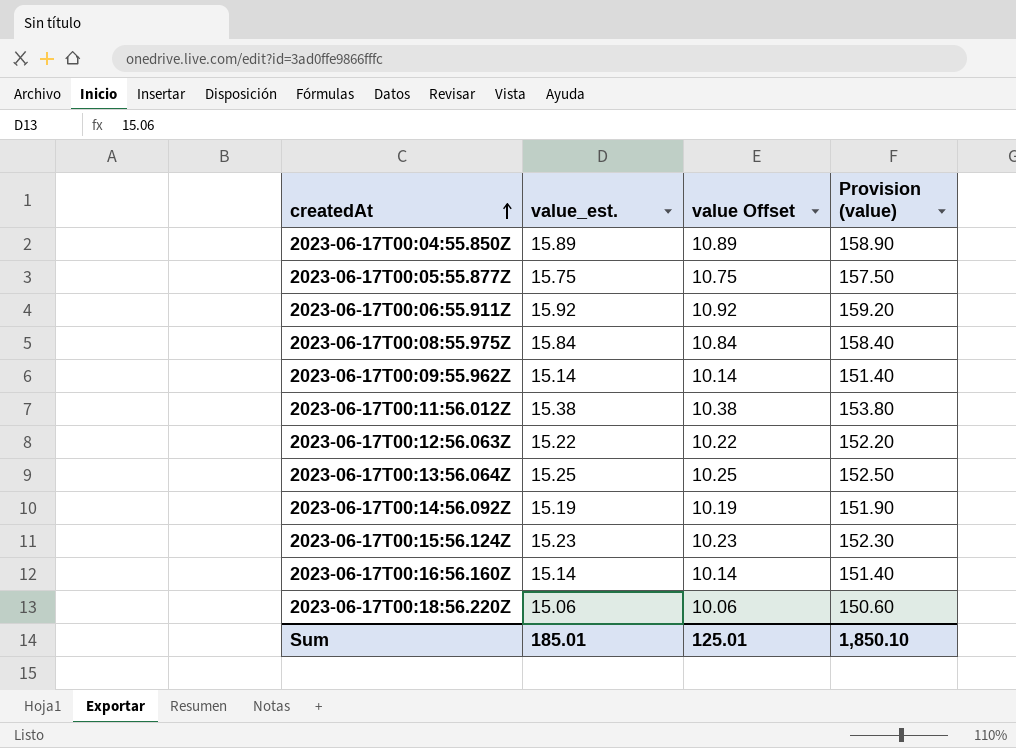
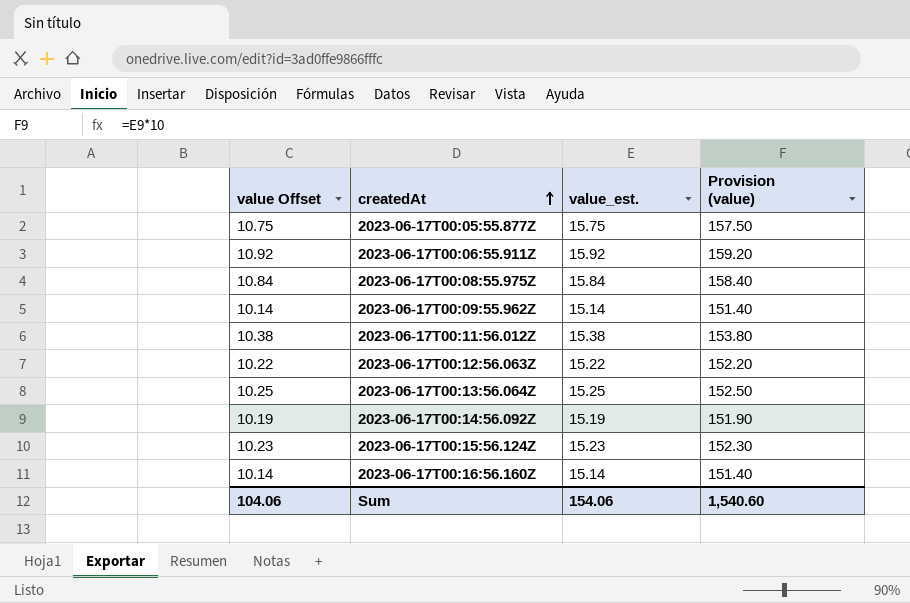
column value Offset | position: 3 -> 1
row 2023-06-17T00:04:55.850Z: 15.89 | 10.89 | 158.90 -> none
row 2023-06-17T00:18:56.220Z: 15.06 | 10.06 | 150.60 -> none
Sum | value Offset: 125.01 -> 104.06
Sum | value_est.: 185.01 -> 154.06
Sum | Provision (value): 1,850.10 -> 1,540.60

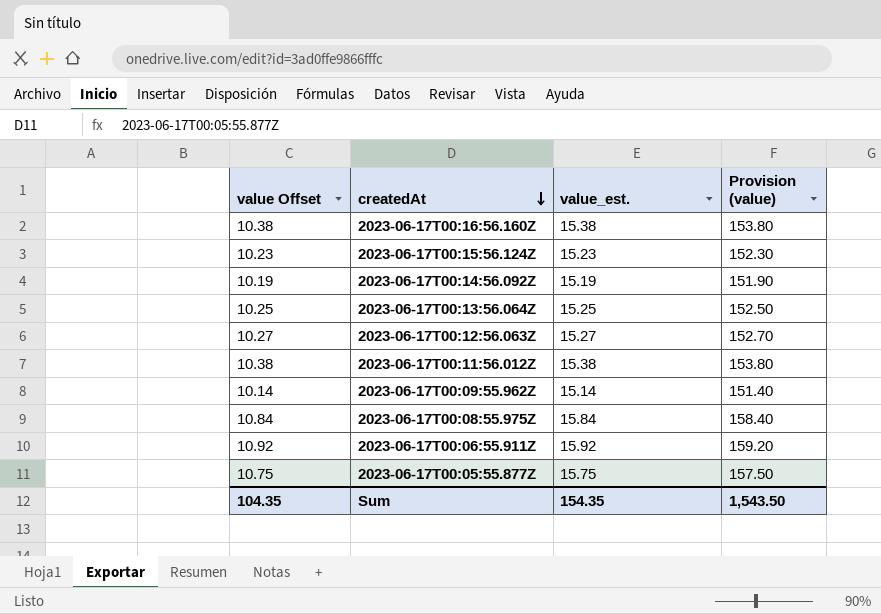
row order: createdAt ascending -> createdAt descending
2023-06-17T00:16:56.160Z | value Offset: 10.14 -> 10.38
2023-06-17T00:16:56.160Z | value_est.: 15.14 -> 15.38
2023-06-17T00:16:56.160Z | Provision (value): 151.40 -> 153.80
2023-06-17T00:12:56.063Z | value Offset: 10.22 -> 10.27
2023-06-17T00:12:56.063Z | value_est.: 15.22 -> 15.27
2023-06-17T00:12:56.063Z | Provision (value): 152.20 -> 152.70
Sum | value Offset: 104.06 -> 104.35
Sum | value_est.: 154.06 -> 154.35
Sum | Provision (value): 1,540.60 -> 1,543.50

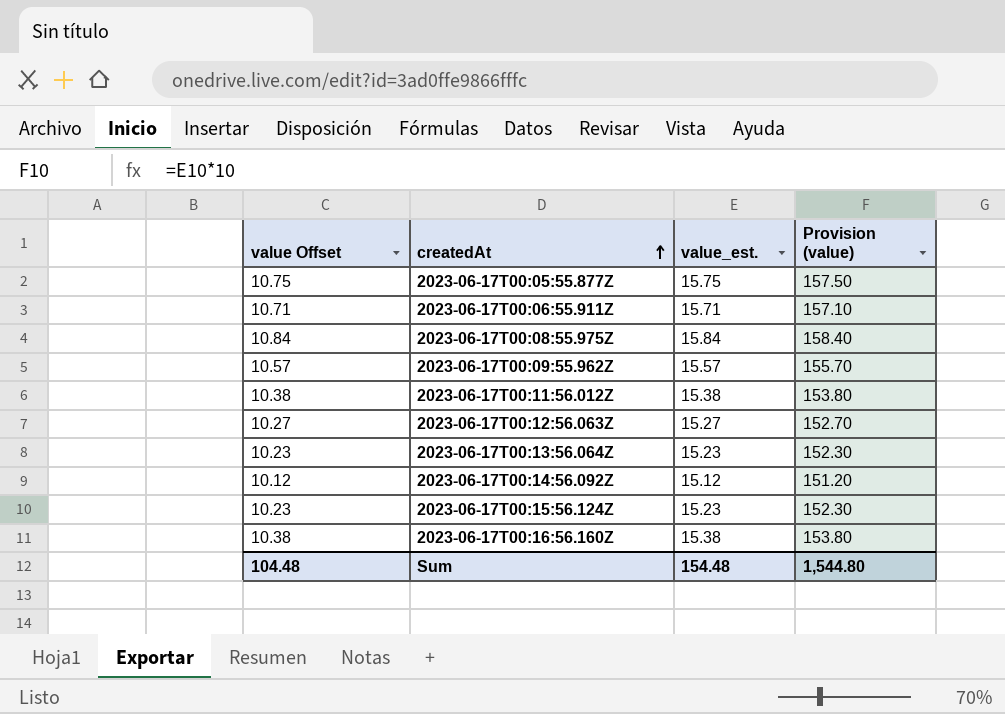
row order: createdAt descending -> createdAt ascending
2023-06-17T00:06:55.911Z | value Offset: 10.92 -> 10.71
2023-06-17T00:06:55.911Z | value_est.: 15.92 -> 15.71
2023-06-17T00:06:55.911Z | Provision (value): 159.20 -> 157.10
2023-06-17T00:09:55.962Z | value Offset: 10.14 -> 10.57
2023-06-17T00:09:55.962Z | value_est.: 15.14 -> 15.57
2023-06-17T00:09:55.962Z | Provision (value): 151.40 -> 155.70
2023-06-17T00:13:56.064Z | value Offset: 10.25 -> 10.23
2023-06-17T00:13:56.064Z | value_est.: 15.25 -> 15.23
2023-06-17T00:13:56.064Z | Provision (value): 152.50 -> 152.30
2023-06-17T00:14:56.092Z | value Offset: 10.19 -> 10.12
2023-06-17T00:14:56.092Z | value_est.: 15.19 -> 15.12
2023-06-17T00:14:56.092Z | Provision (value): 151.90 -> 151.20
Sum | value Offset: 104.35 -> 104.48
Sum | value_est.: 154.35 -> 154.48
Sum | Provision (value): 1,543.50 -> 1,544.80

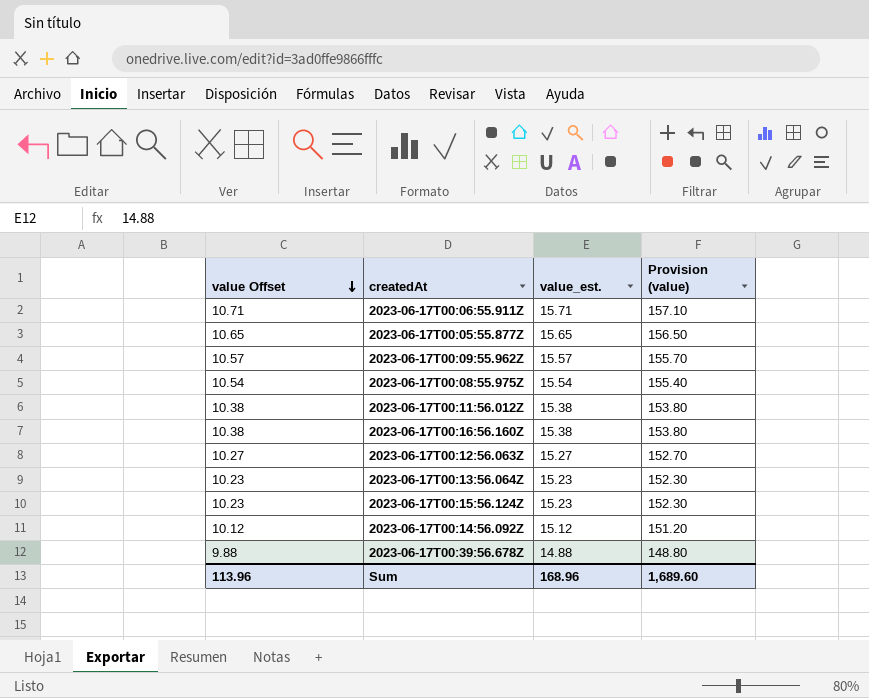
row order: createdAt ascending -> value Offset descending
2023-06-17T00:05:55.877Z | value Offset: 10.75 -> 10.65
2023-06-17T00:05:55.877Z | value_est.: 15.75 -> 15.65
2023-06-17T00:05:55.877Z | Provision (value): 157.50 -> 156.50
2023-06-17T00:08:55.975Z | value Offset: 10.84 -> 10.54
2023-06-17T00:08:55.975Z | value_est.: 15.84 -> 15.54
2023-06-17T00:08:55.975Z | Provision (value): 158.40 -> 155.40
row 2023-06-17T00:39:56.678Z: none -> 9.88 | 14.88 | 148.80
Sum | value Offset: 104.48 -> 113.96
Sum | value_est.: 154.48 -> 168.96
Sum | Provision (value): 1,544.80 -> 1,689.60

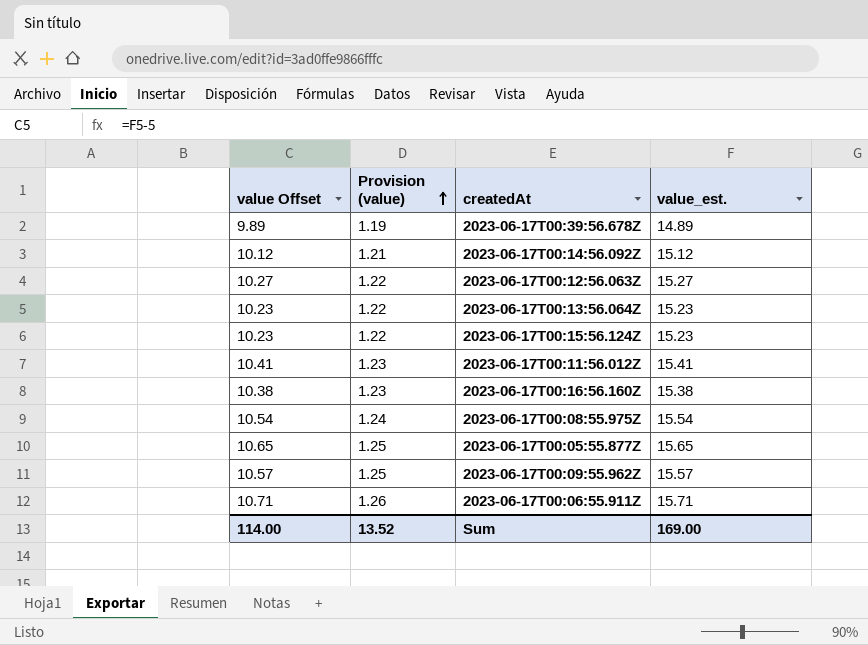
row order: value Offset descending -> Provision (value) ascending
column Provision (value) | formula: [value_est.] * 10 -> [value_est.] * 0.08
column Provision (value) | position: 4 -> 2
2023-06-17T00:39:56.678Z | value Offset: 9.88 -> 9.89
2023-06-17T00:39:56.678Z | value_est.: 14.88 -> 14.89
2023-06-17T00:11:56.012Z | value Offset: 10.38 -> 10.41
2023-06-17T00:11:56.012Z | value_est.: 15.38 -> 15.41
Sum | value Offset: 113.96 -> 114.00
Sum | Provision (value): 1,689.60 -> 13.52
Sum | value_est.: 168.96 -> 169.00

